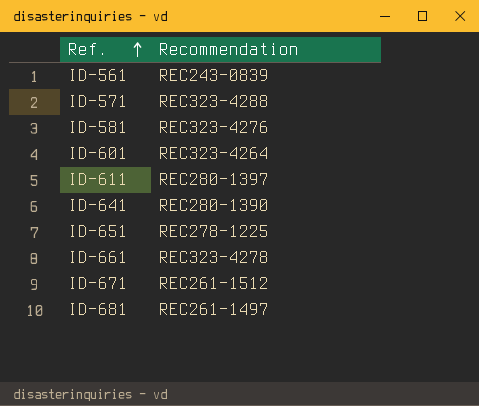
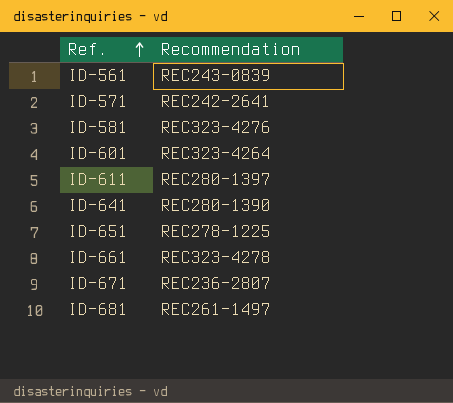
ID-571 | Recommendation: REC323-4288 -> REC242-2641
ID-671 | Recommendation: REC261-1512 -> REC236-2807

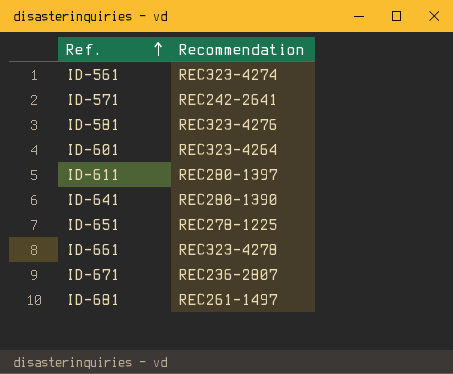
ID-561 | Recommendation: REC243-0839 -> REC323-4274

